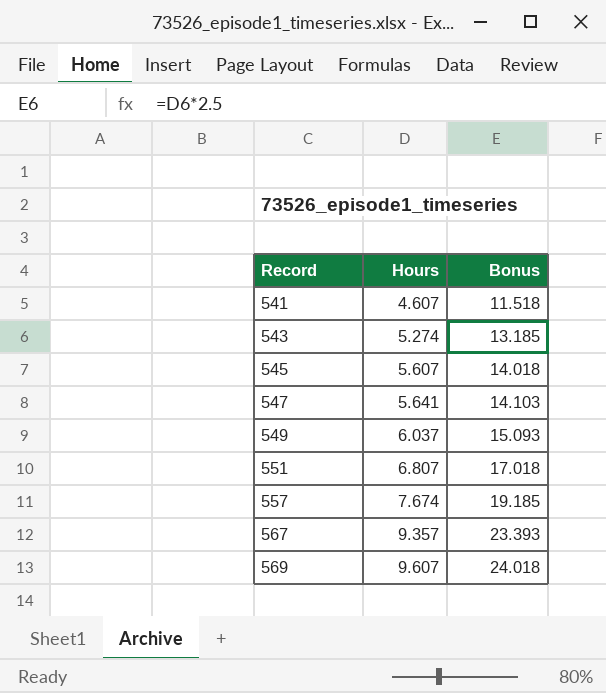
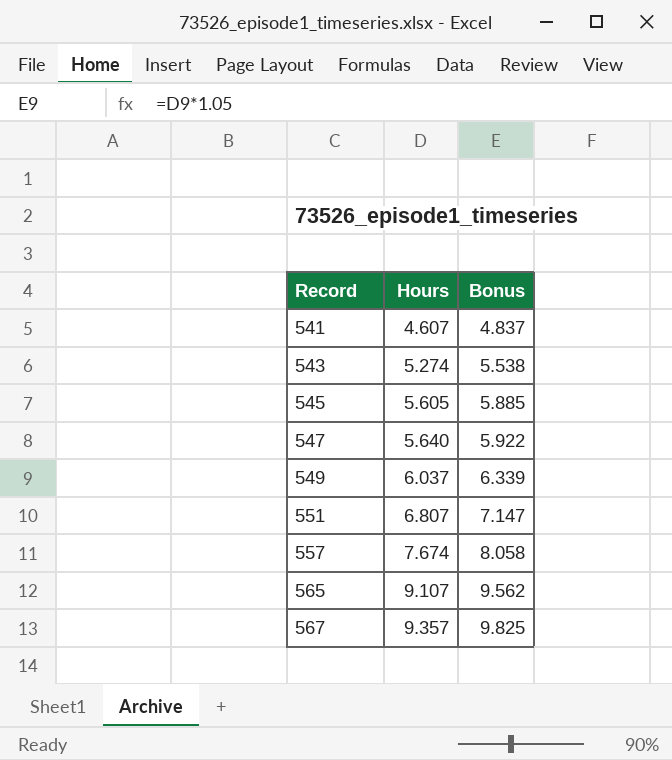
column Bonus | formula: [Hours] * 2.5 -> [Hours] * 1.05
row 569: 9.607 | 24.018 -> none
545 | Hours: 5.607 -> 5.605
547 | Hours: 5.641 -> 5.640
row 565: none -> 9.107 | 9.562

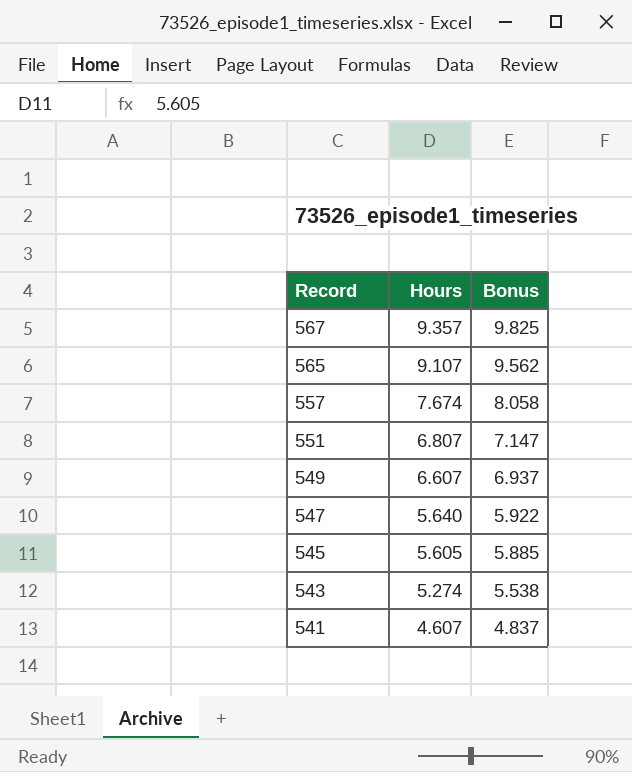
row order: Record ascending -> Record descending
549 | Hours: 6.037 -> 6.607
549 | Bonus: 6.339 -> 6.937

